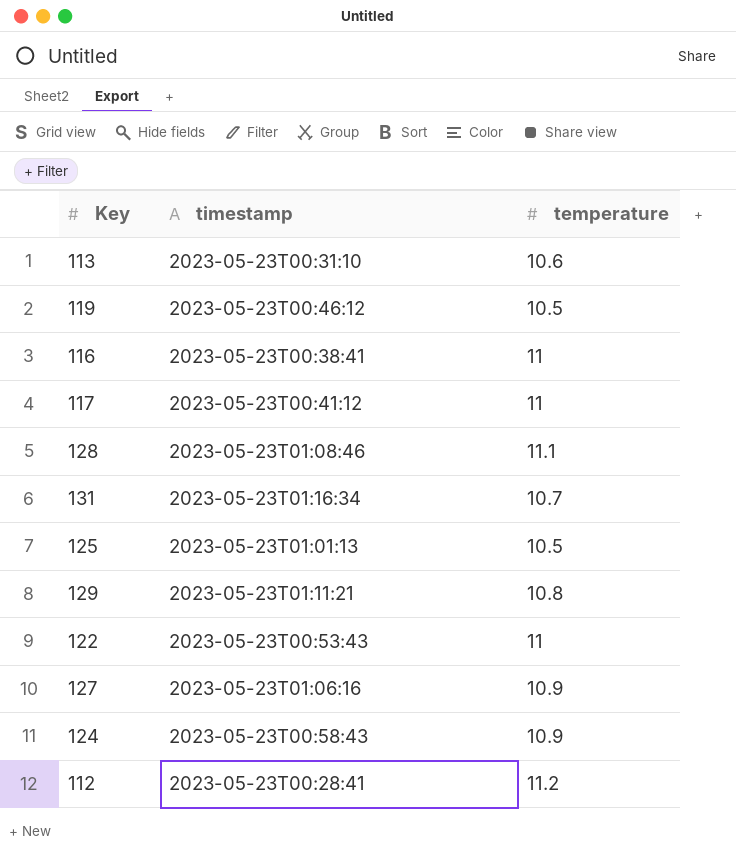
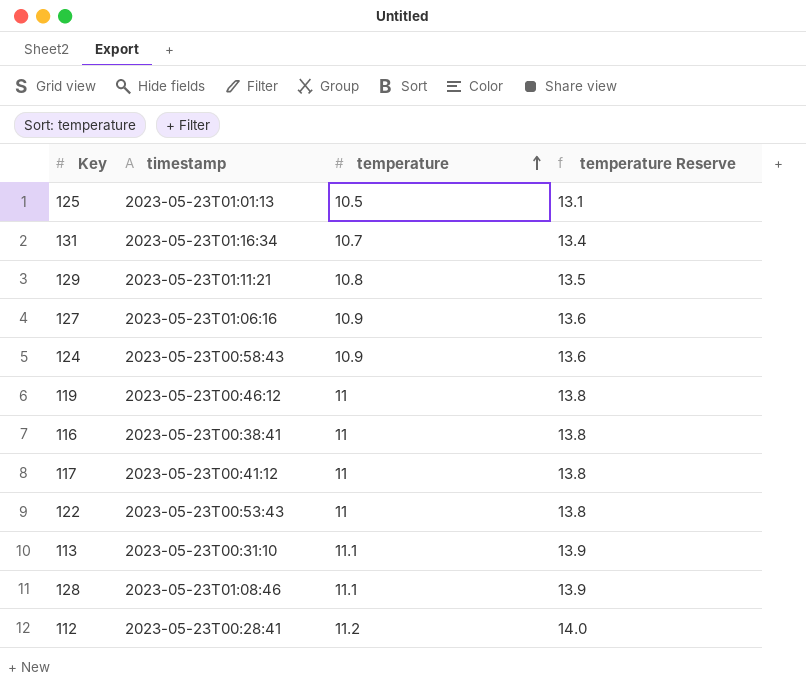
row order: none -> temperature ascending
column temperature Reserve | formula: none -> [temperature] * 1.25
119 | temperature: 10.5 -> 11
113 | temperature: 10.6 -> 11.1

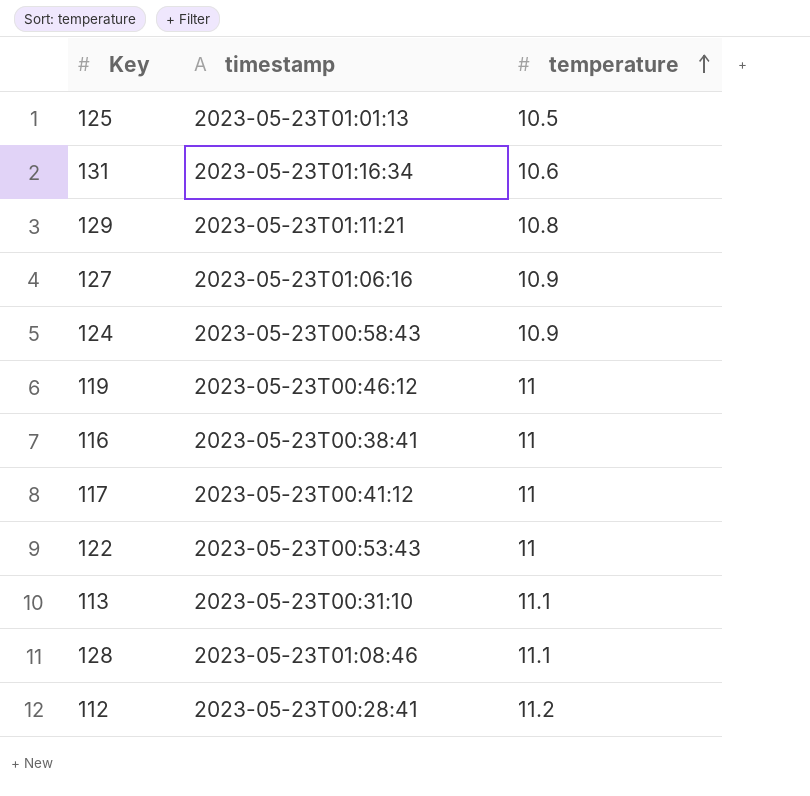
column temperature Reserve | formula: [temperature] * 1.25 -> none
131 | temperature: 10.7 -> 10.6

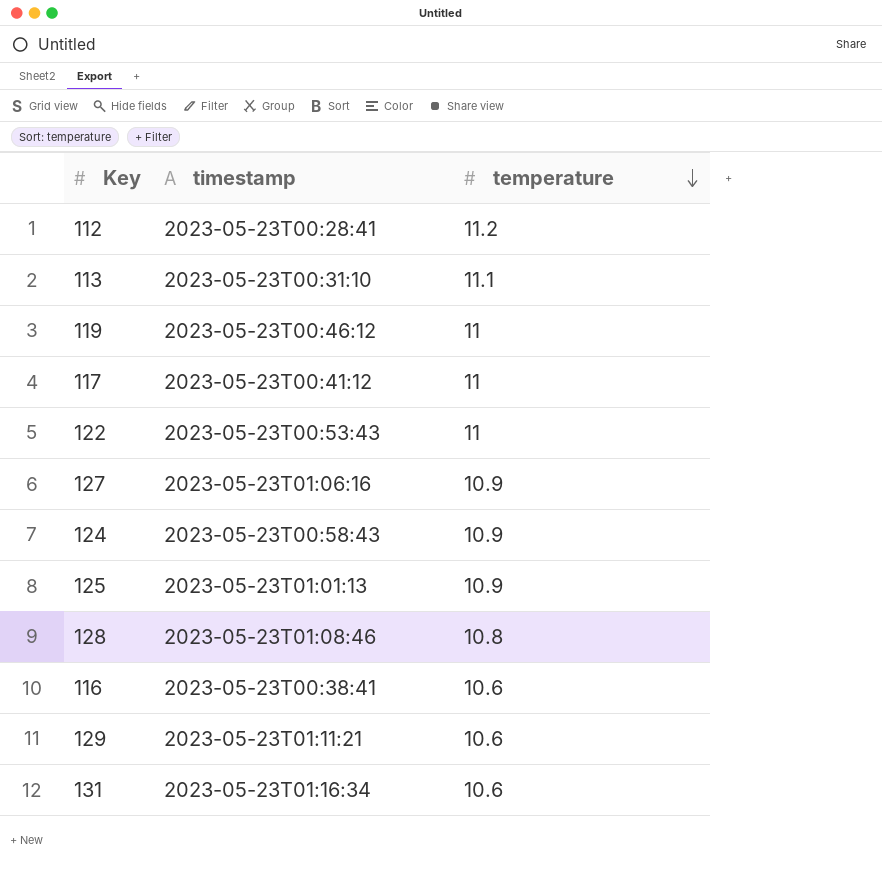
row order: temperature ascending -> temperature descending
125 | temperature: 10.5 -> 10.9
128 | temperature: 11.1 -> 10.8
116 | temperature: 11 -> 10.6
129 | temperature: 10.8 -> 10.6

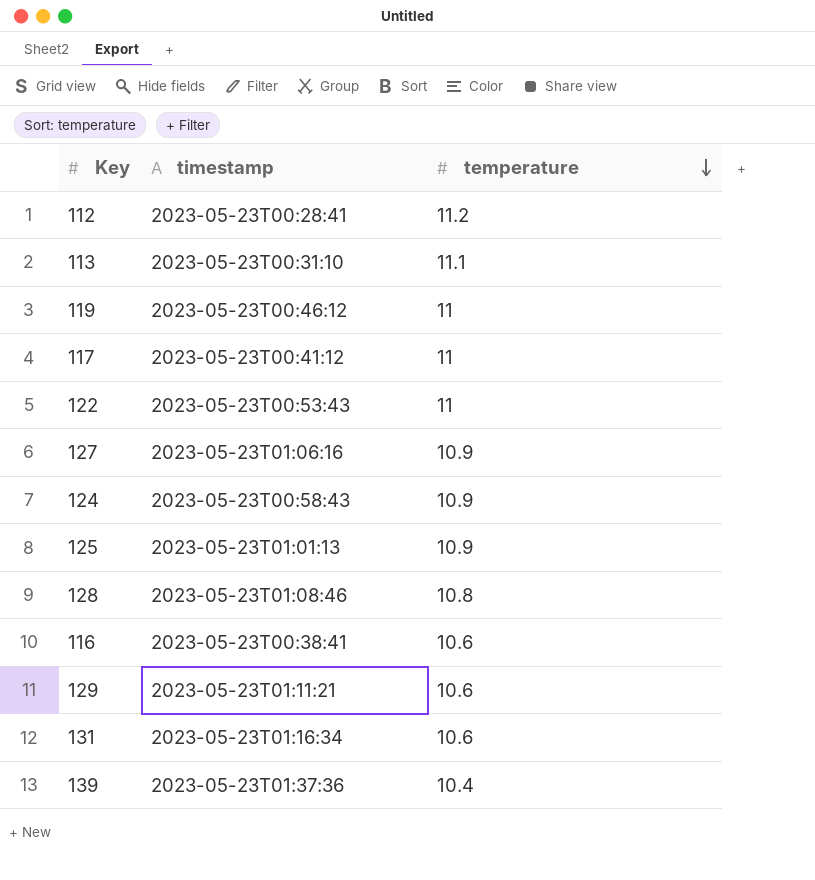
row 139: none -> 2023-05-23T01:37:36 | 10.4

